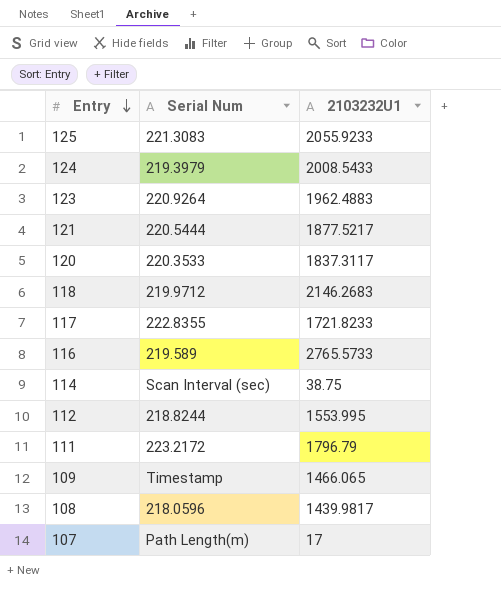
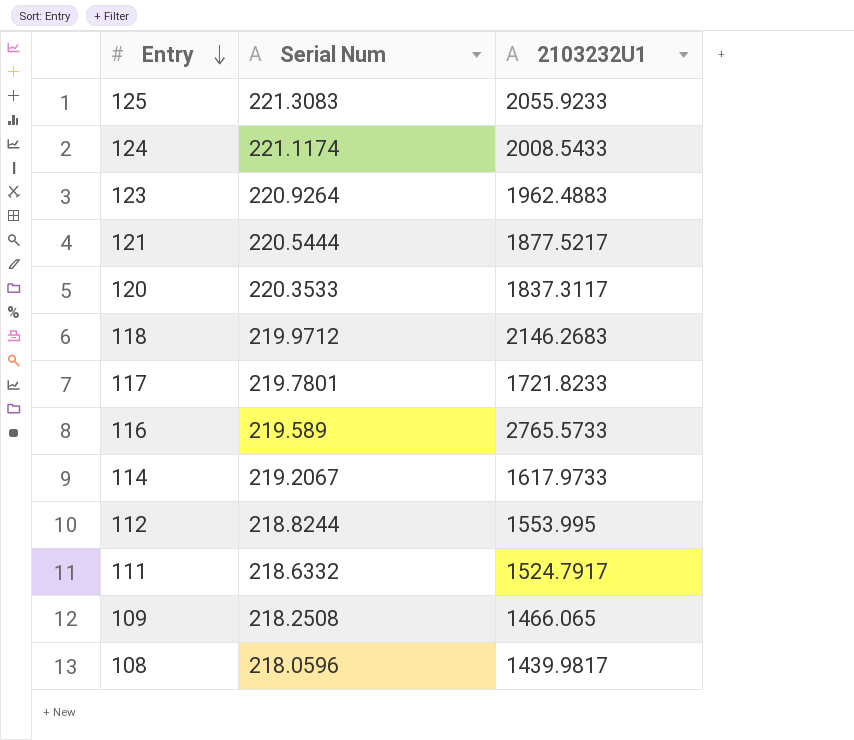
row 107: Path Length(m) | 17 -> none
124 | Serial Num: 219.3979 -> 221.1174
117 | Serial Num: 222.8355 -> 219.7801
114 | Serial Num: Scan Interval (sec) -> 219.2067
114 | 2103232U1: 38.75 -> 1617.9733
111 | Serial Num: 223.2172 -> 218.6332
111 | 2103232U1: 1796.79 -> 1524.7917
109 | Serial Num: Timestamp -> 218.2508

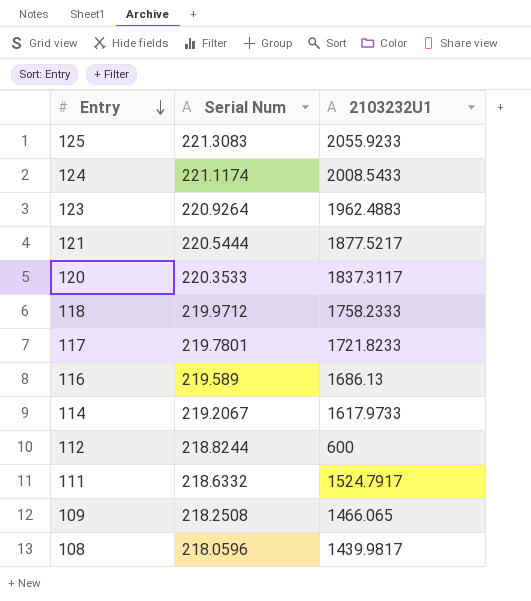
118 | 2103232U1: 2146.2683 -> 1758.2333
116 | 2103232U1: 2765.5733 -> 1686.13
112 | 2103232U1: 1553.995 -> 600

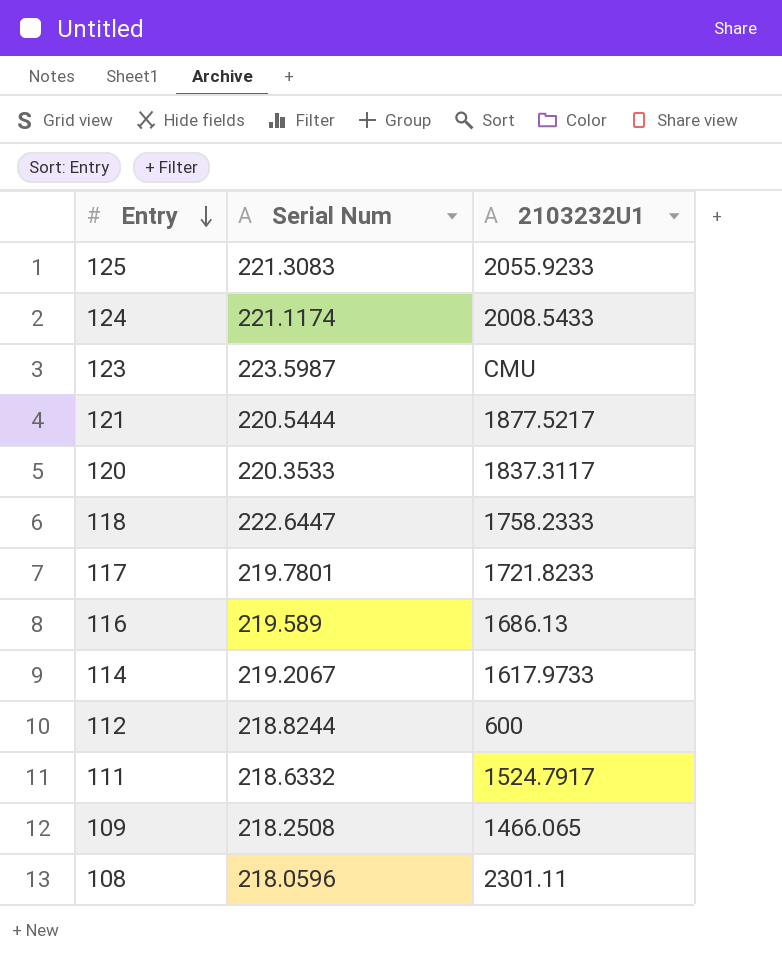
123 | Serial Num: 220.9264 -> 223.5987
123 | 2103232U1: 1962.4883 -> CMU
118 | Serial Num: 219.9712 -> 222.6447
108 | 2103232U1: 1439.9817 -> 2301.11

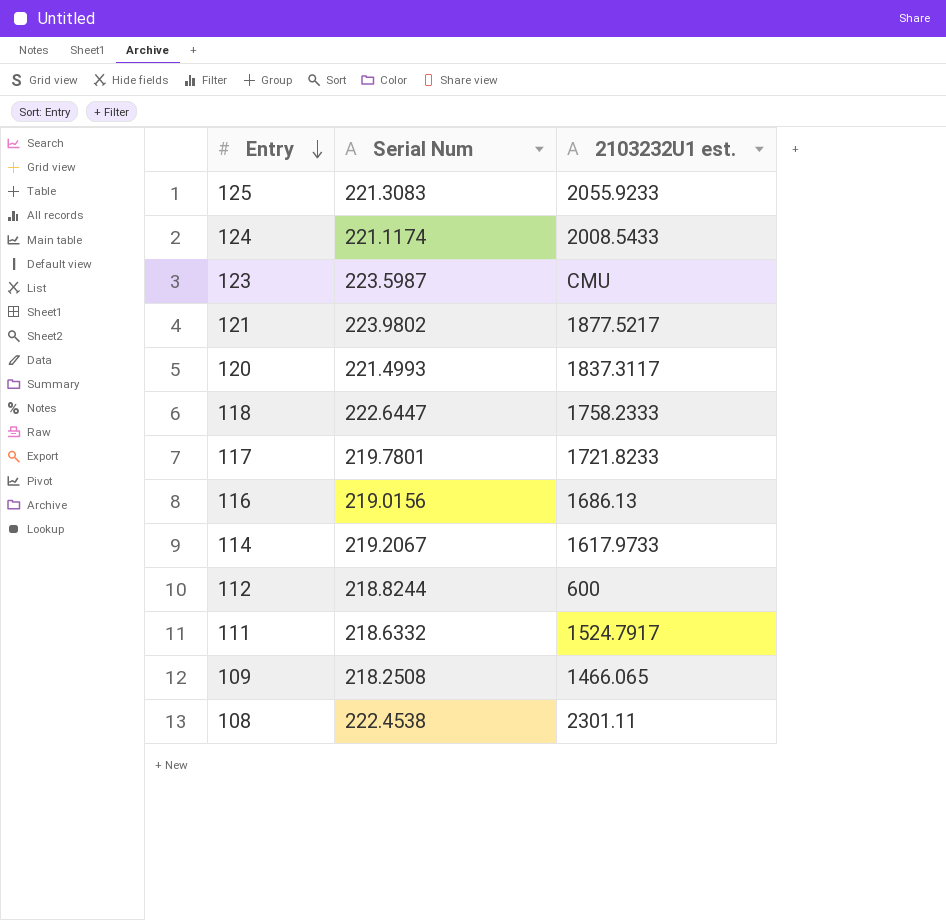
column name: 2103232U1 -> 2103232U1 est.
121 | Serial Num: 220.5444 -> 223.9802
120 | Serial Num: 220.3533 -> 221.4993
116 | Serial Num: 219.589 -> 219.0156
108 | Serial Num: 218.0596 -> 222.4538

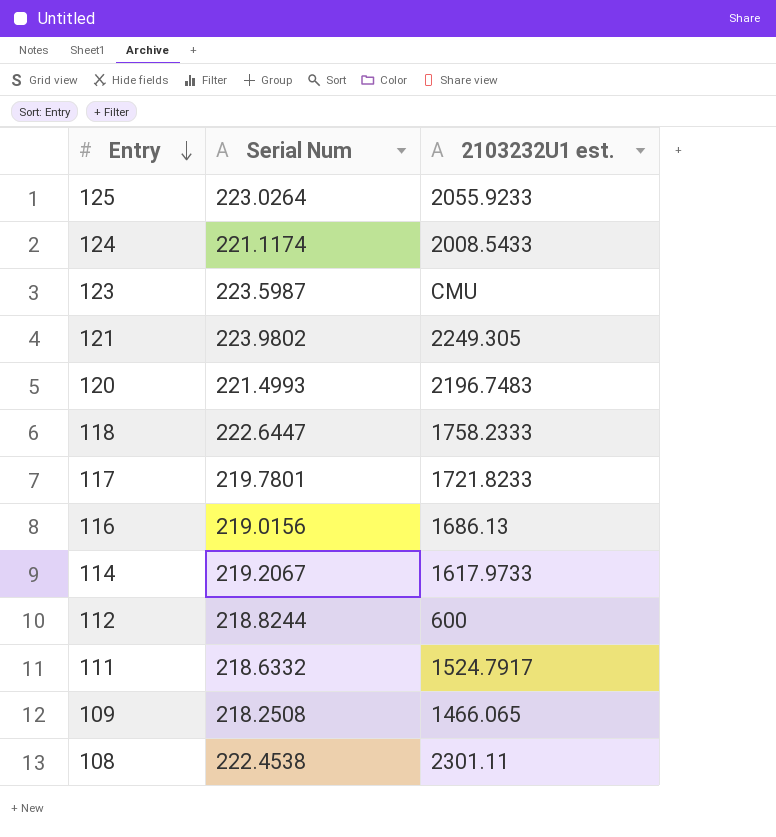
125 | Serial Num: 221.3083 -> 223.0264
121 | 2103232U1 est.: 1877.5217 -> 2249.305
120 | 2103232U1 est.: 1837.3117 -> 2196.7483

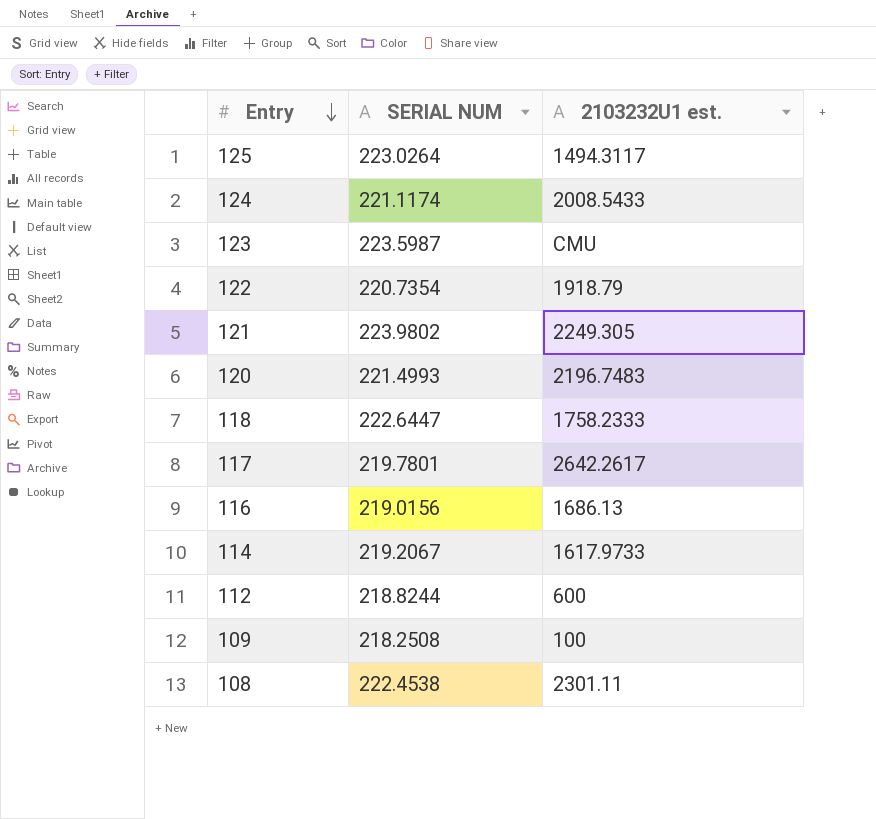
column name: Serial Num -> SERIAL NUM
row 111: 218.6332 | 1524.7917 -> none
125 | 2103232U1 est.: 2055.9233 -> 1494.3117
row 122: none -> 220.7354 | 1918.79
117 | 2103232U1 est.: 1721.8233 -> 2642.2617
109 | 2103232U1 est.: 1466.065 -> 100

